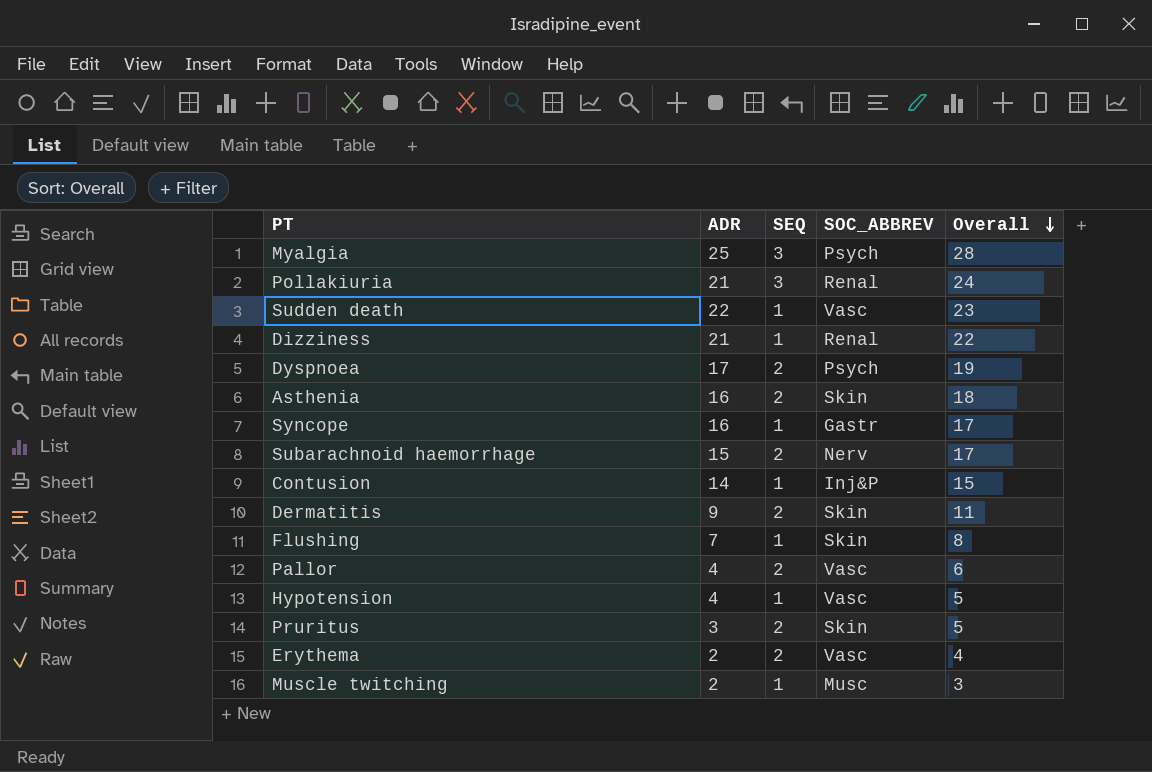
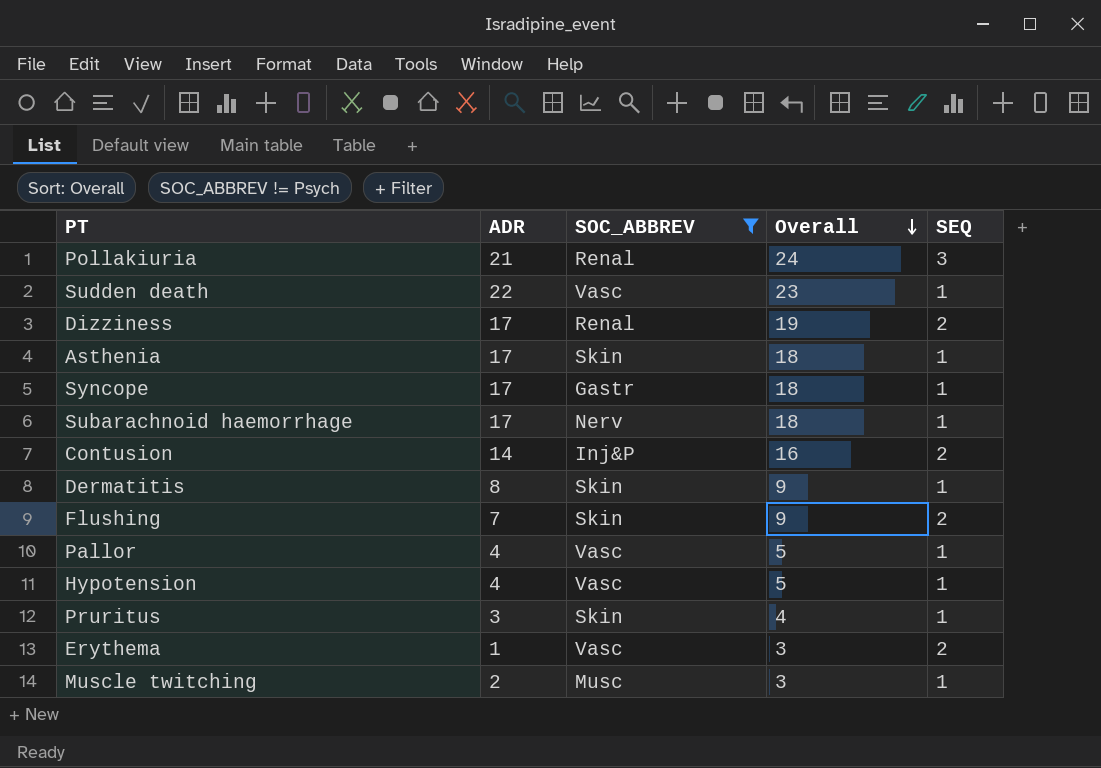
filter: none -> SOC_ABBREV != Psych
column SEQ | position: 3 -> 5
Dizziness | ADR: 21 -> 17
Dizziness | Overall: 22 -> 19
Dizziness | SEQ: 1 -> 2
Asthenia | ADR: 16 -> 17
Asthenia | SEQ: 2 -> 1
Syncope | ADR: 16 -> 17
Syncope | Overall: 17 -> 18
Subarachnoid haemorrhage | ADR: 15 -> 17
Subarachnoid haemorrhage | Overall: 17 -> 18
Subarachnoid haemorrhage | SEQ: 2 -> 1
Contusion | Overall: 15 -> 16
Contusion | SEQ: 1 -> 2
Dermatitis | ADR: 9 -> 8
Dermatitis | Overall: 11 -> 9
Dermatitis | SEQ: 2 -> 1
Flushing | Overall: 8 -> 9
Flushing | SEQ: 1 -> 2
Pallor | Overall: 6 -> 5
Pallor | SEQ: 2 -> 1
Pruritus | Overall: 5 -> 4
Pruritus | SEQ: 2 -> 1
Erythema | ADR: 2 -> 1
Erythema | Overall: 4 -> 3

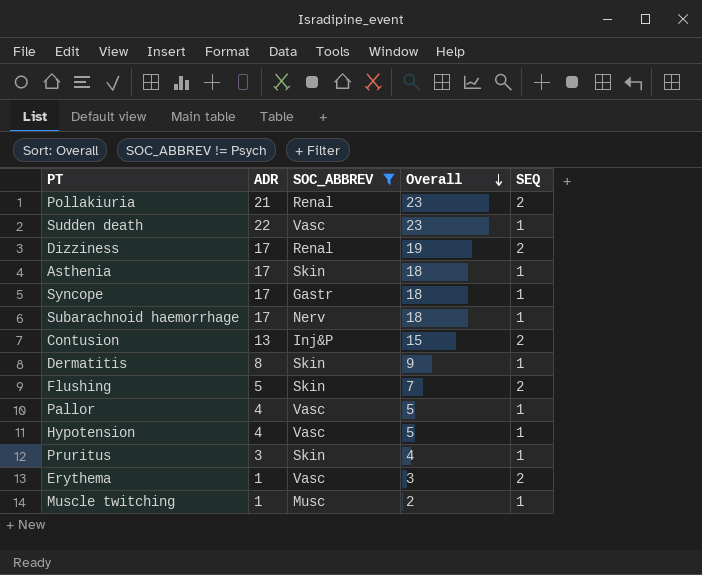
Pollakiuria | Overall: 24 -> 23
Pollakiuria | SEQ: 3 -> 2
Contusion | ADR: 14 -> 13
Contusion | Overall: 16 -> 15
Flushing | ADR: 7 -> 5
Flushing | Overall: 9 -> 7
Muscle twitching | ADR: 2 -> 1
Muscle twitching | Overall: 3 -> 2

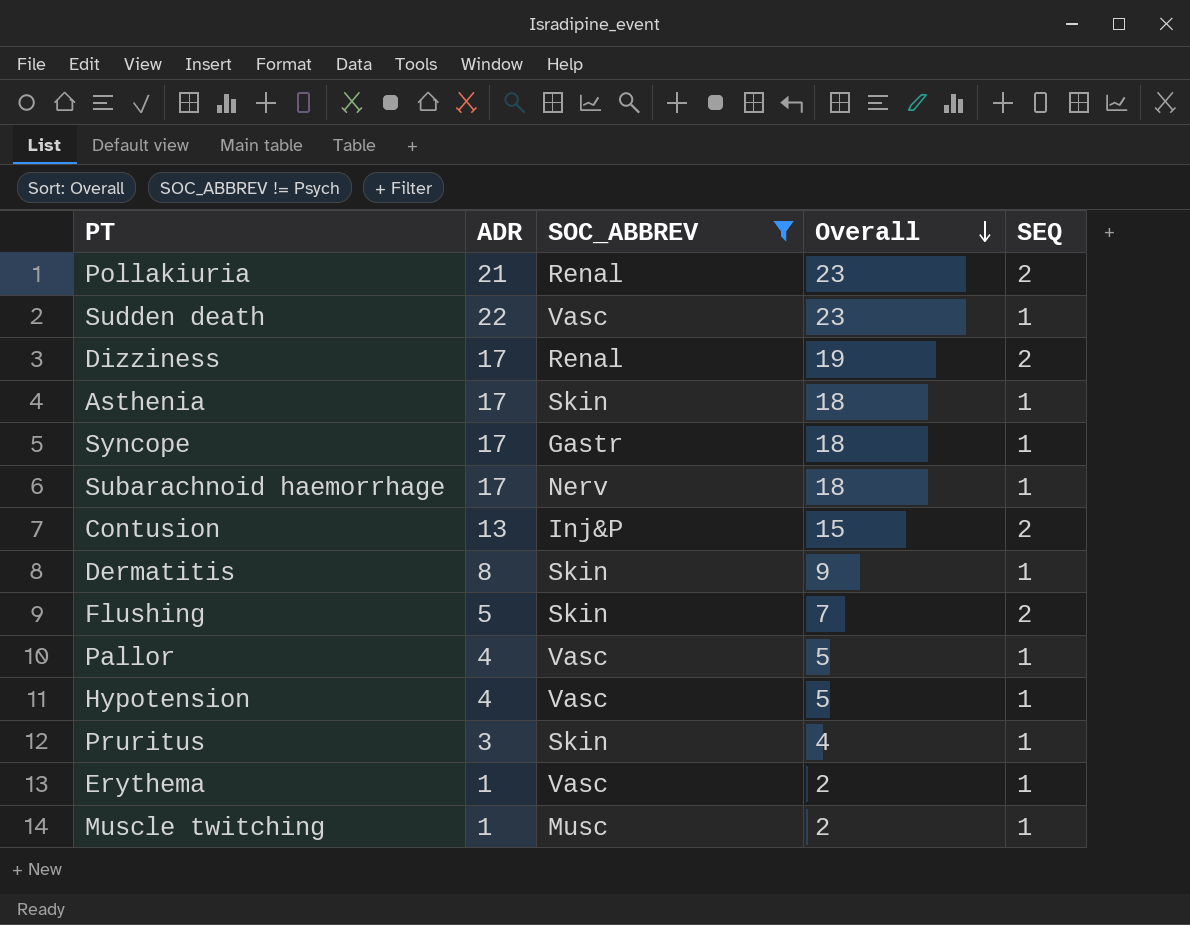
Erythema | Overall: 3 -> 2
Erythema | SEQ: 2 -> 1

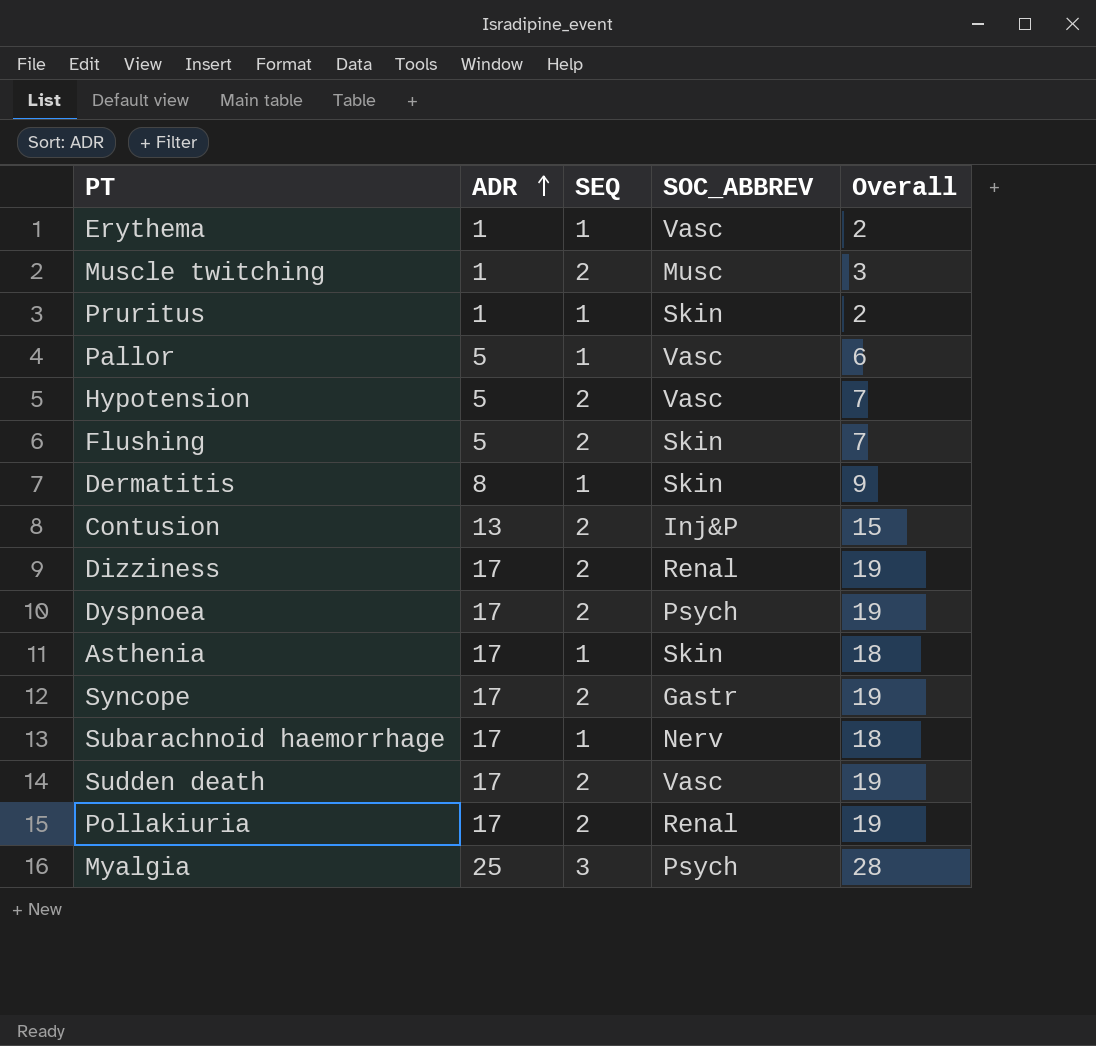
filter: SOC_ABBREV != Psych -> none
row order: Overall descending -> ADR ascending
column SEQ | position: 5 -> 3
Muscle twitching | SEQ: 1 -> 2
Muscle twitching | Overall: 2 -> 3
Pruritus | ADR: 3 -> 1
Pruritus | Overall: 4 -> 2
Pallor | ADR: 4 -> 5
Pallor | Overall: 5 -> 6
Hypotension | ADR: 4 -> 5
Hypotension | SEQ: 1 -> 2
Hypotension | Overall: 5 -> 7
Syncope | SEQ: 1 -> 2
Syncope | Overall: 18 -> 19
Sudden death | ADR: 22 -> 17
Sudden death | SEQ: 1 -> 2
Sudden death | Overall: 23 -> 19
Pollakiuria | ADR: 21 -> 17
Pollakiuria | Overall: 23 -> 19

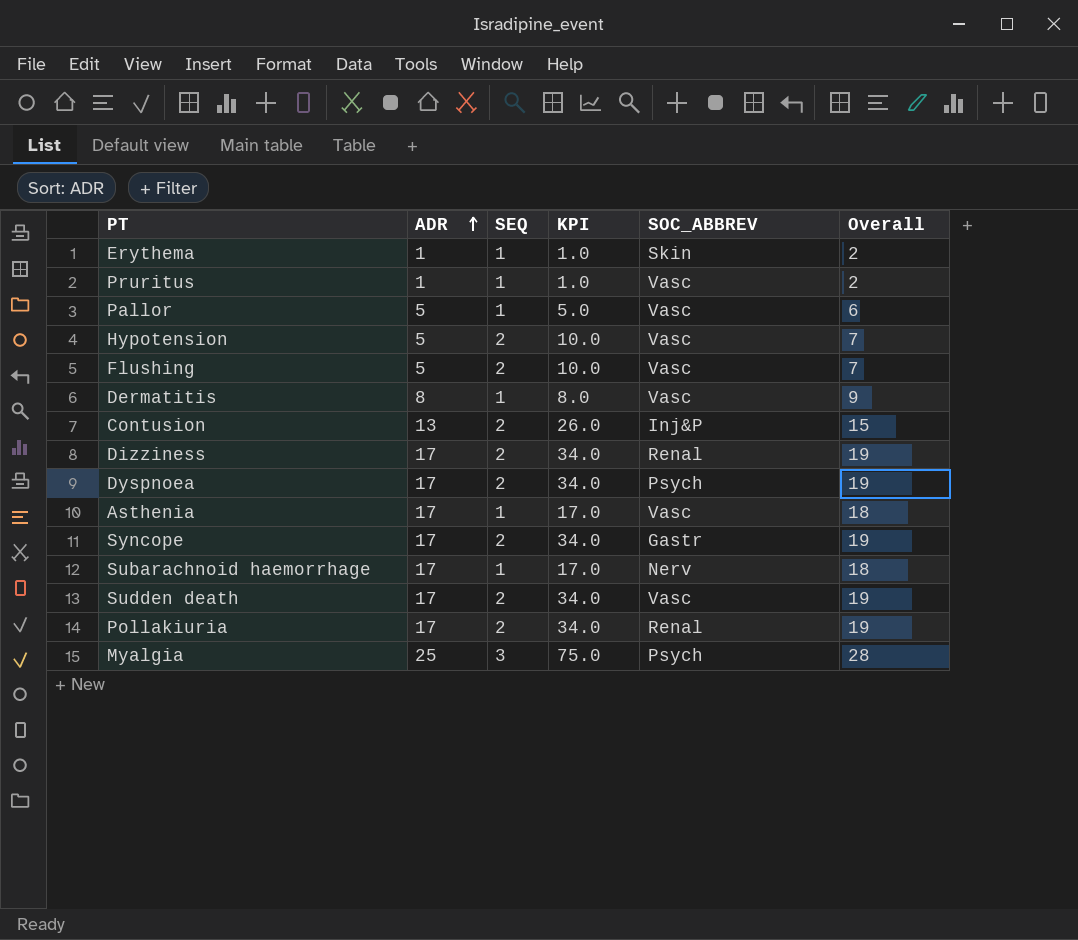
column KPI | formula: none -> [ADR] * [SEQ]
row Muscle twitching: 1 | 2 | Musc | 3 -> none
Erythema | SOC_ABBREV: Vasc -> Skin
Pruritus | SOC_ABBREV: Skin -> Vasc
Flushing | SOC_ABBREV: Skin -> Vasc
Dermatitis | SOC_ABBREV: Skin -> Vasc
Asthenia | SOC_ABBREV: Skin -> Vasc

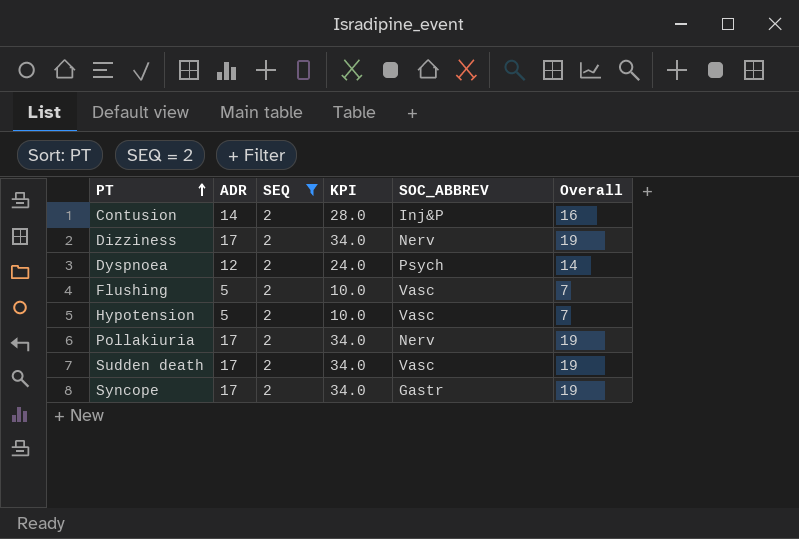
filter: none -> SEQ = 2
row order: ADR ascending -> PT ascending
Contusion | ADR: 13 -> 14
Contusion | KPI: 26.0 -> 28.0
Contusion | Overall: 15 -> 16
Dizziness | SOC_ABBREV: Renal -> Nerv
Dyspnoea | ADR: 17 -> 12
Dyspnoea | KPI: 34.0 -> 24.0
Dyspnoea | Overall: 19 -> 14
Pollakiuria | SOC_ABBREV: Renal -> Nerv

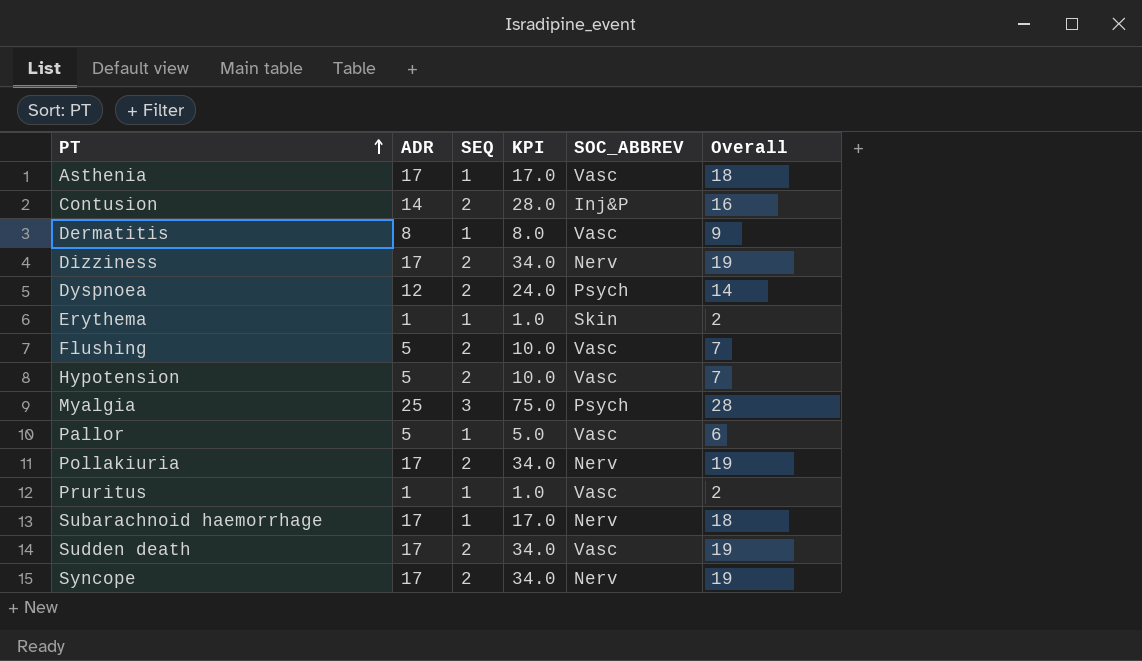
filter: SEQ = 2 -> none
Syncope | SOC_ABBREV: Gastr -> Nerv

